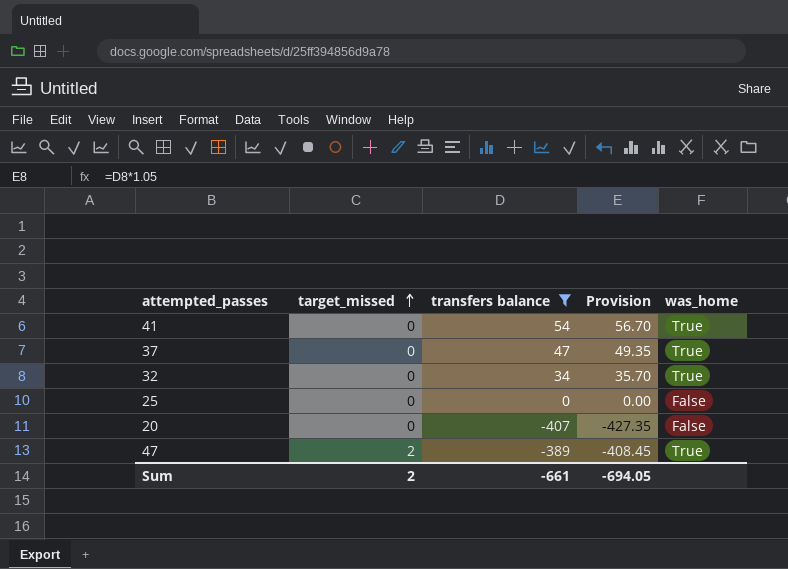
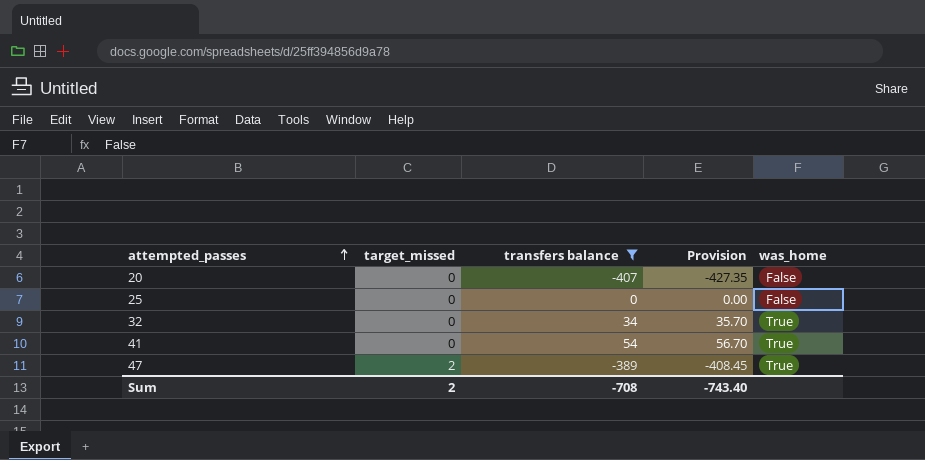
row order: target_missed ascending -> attempted_passes ascending
row 37: 0 | 47 | 49.35 | True -> none
Sum | transfers balance: -661 -> -708
Sum | Provision: -694.05 -> -743.40

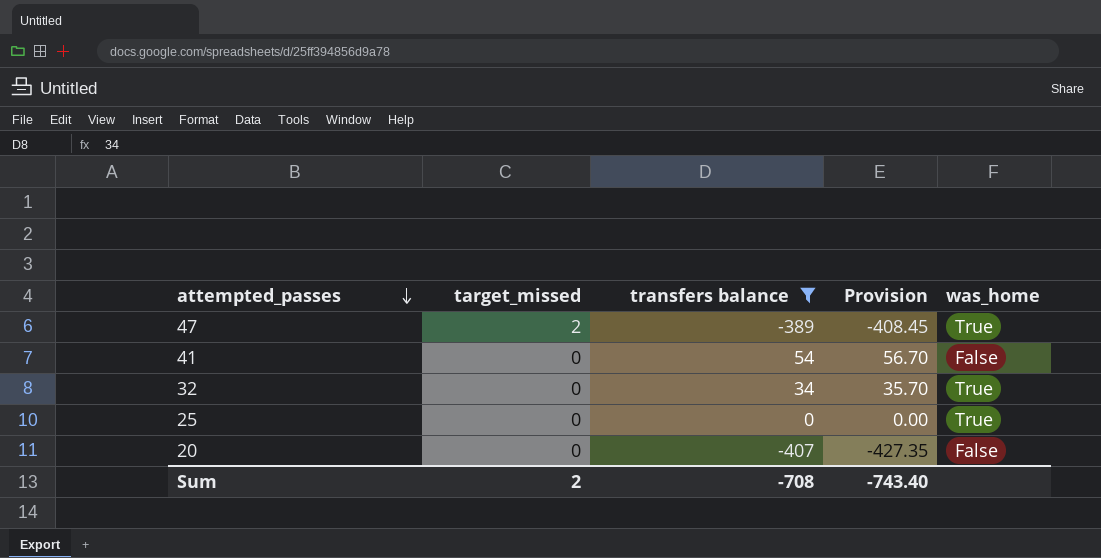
row order: attempted_passes ascending -> attempted_passes descending
41 | was_home: True -> False
25 | was_home: False -> True

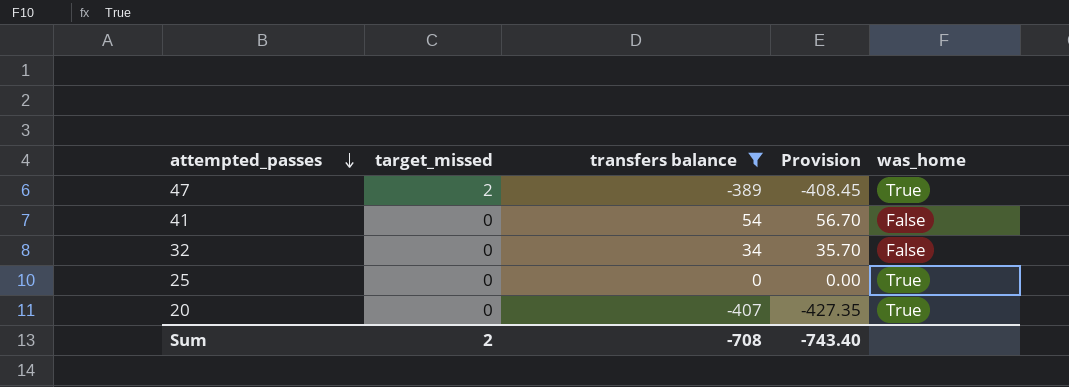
32 | was_home: True -> False
20 | was_home: False -> True

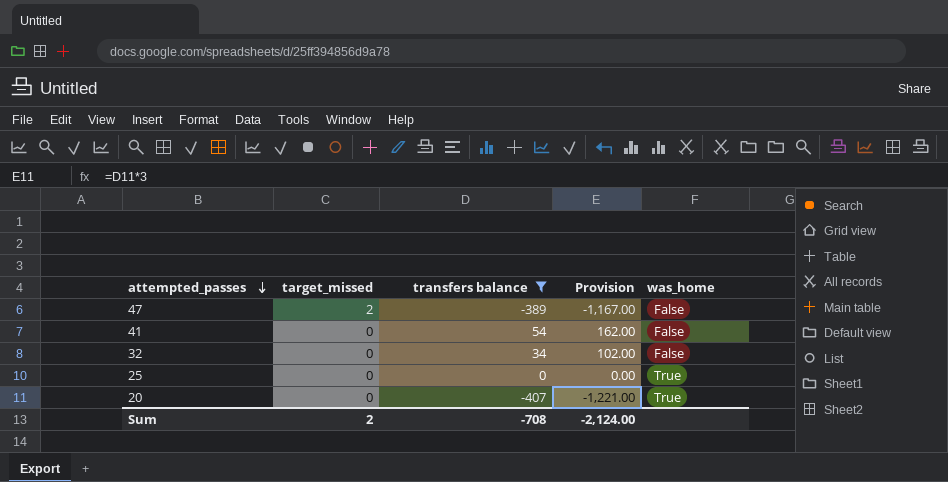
column Provision | formula: [transfers balance] * 1.05 -> [transfers balance] * 3
47 | was_home: True -> False
Sum | Provision: -743.40 -> -2,124.00

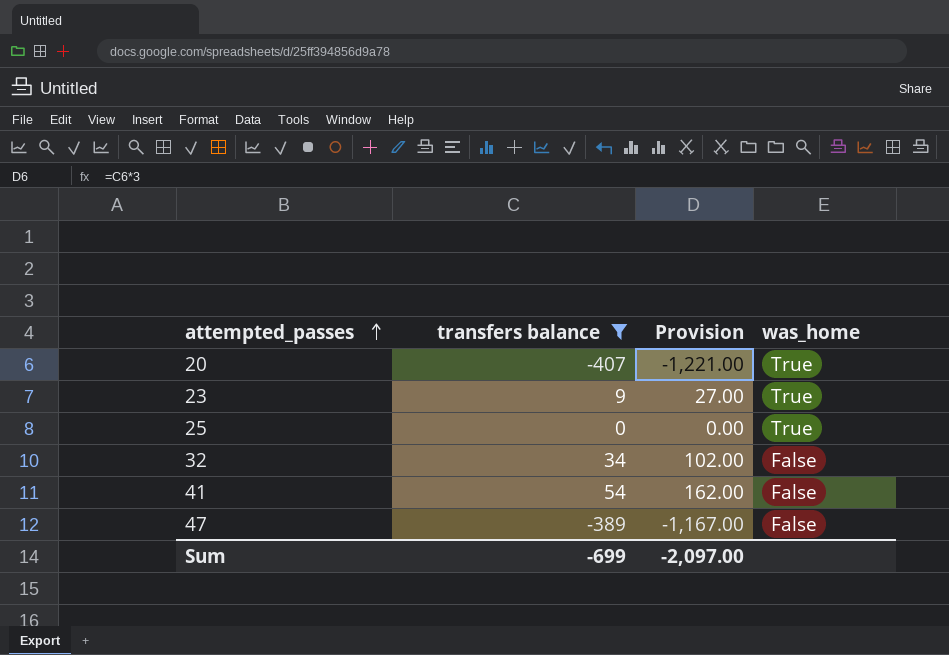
row order: attempted_passes descending -> attempted_passes ascending
column target_missed | position: 2 -> none
row 23: none -> 9 | 27.00 | True
Sum | transfers balance: -708 -> -699
Sum | Provision: -2,124.00 -> -2,097.00

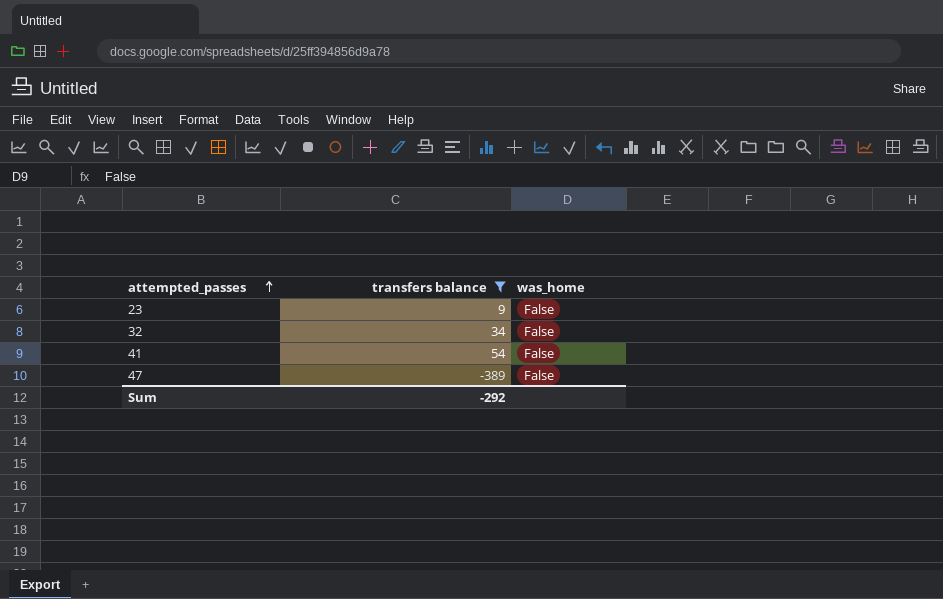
column Provision | formula: [transfers balance] * 3 -> none
row 20: -407 | -1,221.00 | True -> none
row 25: 0 | 0.00 | True -> none
23 | was_home: True -> False
Sum | transfers balance: -699 -> -292

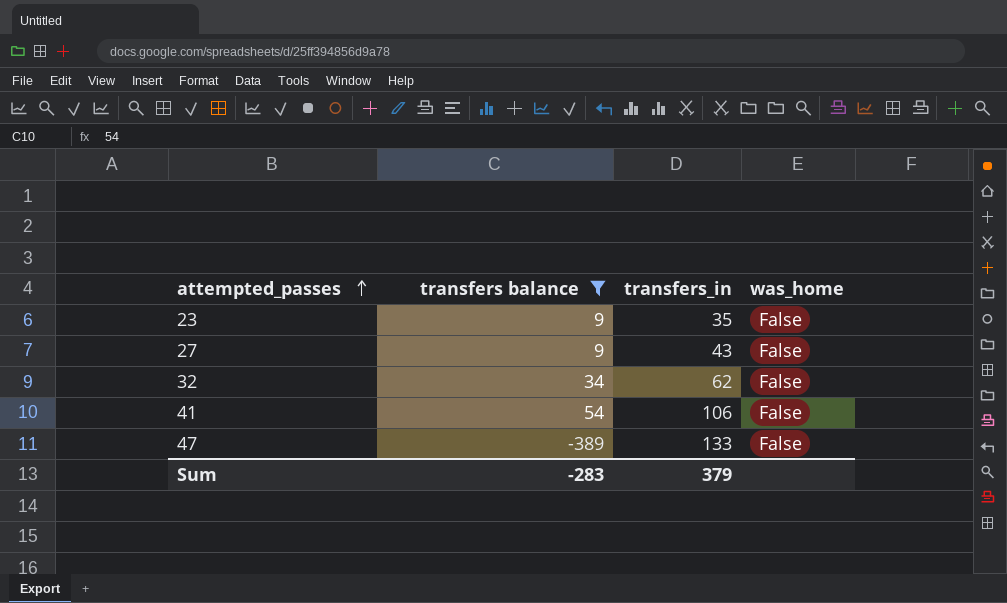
column transfers_in | position: none -> 3
row 27: none -> 9 | 43 | False
Sum | transfers balance: -292 -> -283

